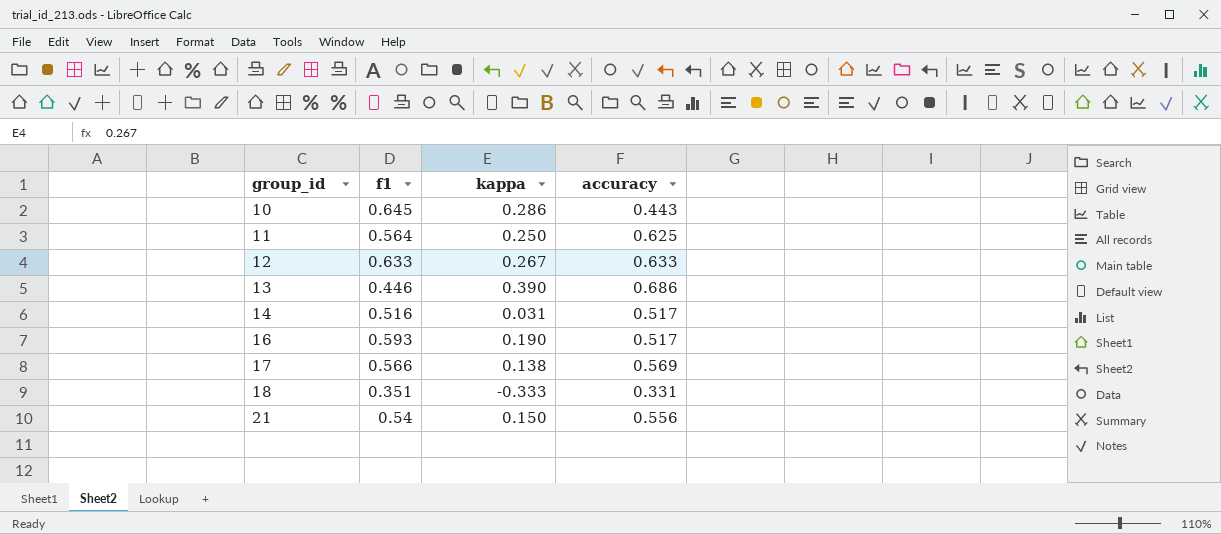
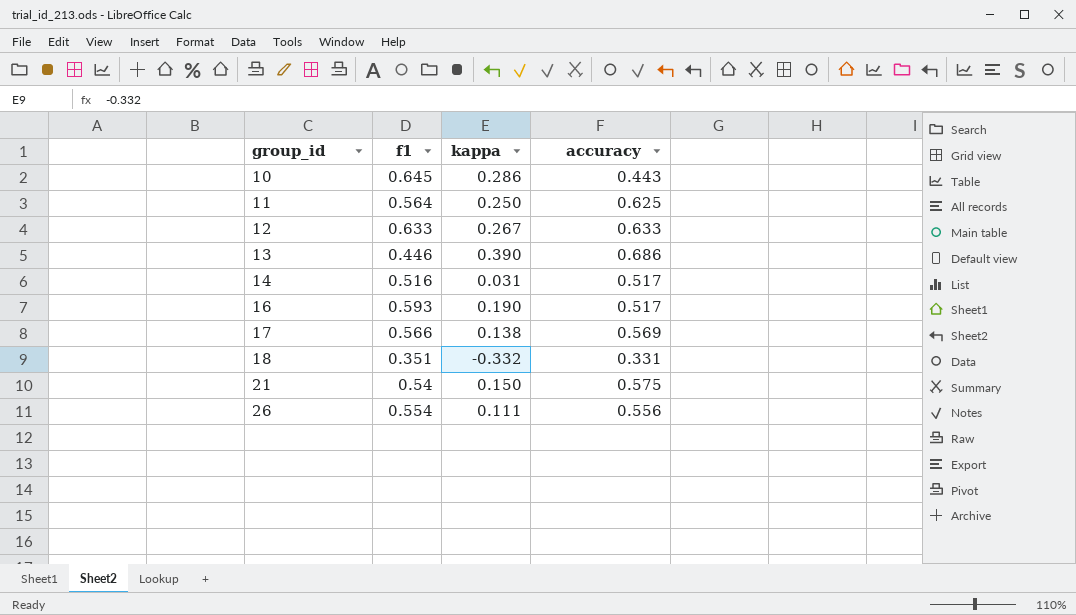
18 | kappa: -0.333 -> -0.332
21 | accuracy: 0.556 -> 0.575
row 26: none -> 0.554 | 0.111 | 0.556

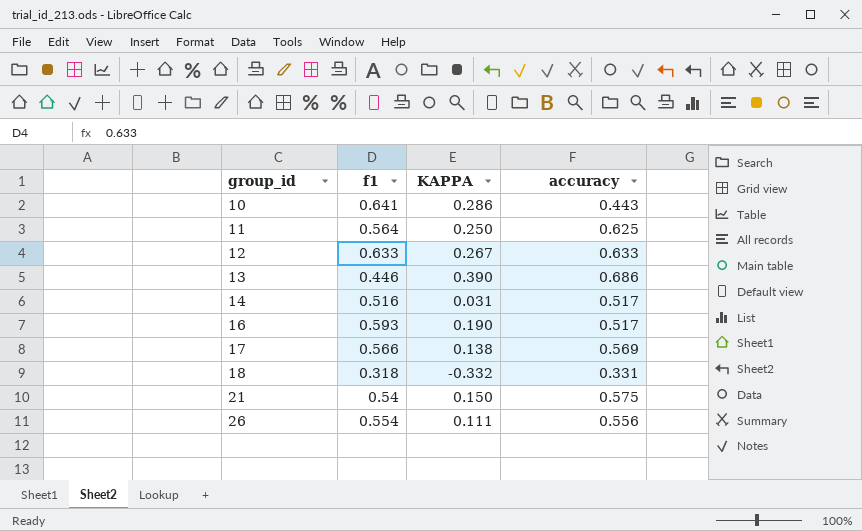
column name: kappa -> KAPPA
10 | f1: 0.645 -> 0.641
18 | f1: 0.351 -> 0.318

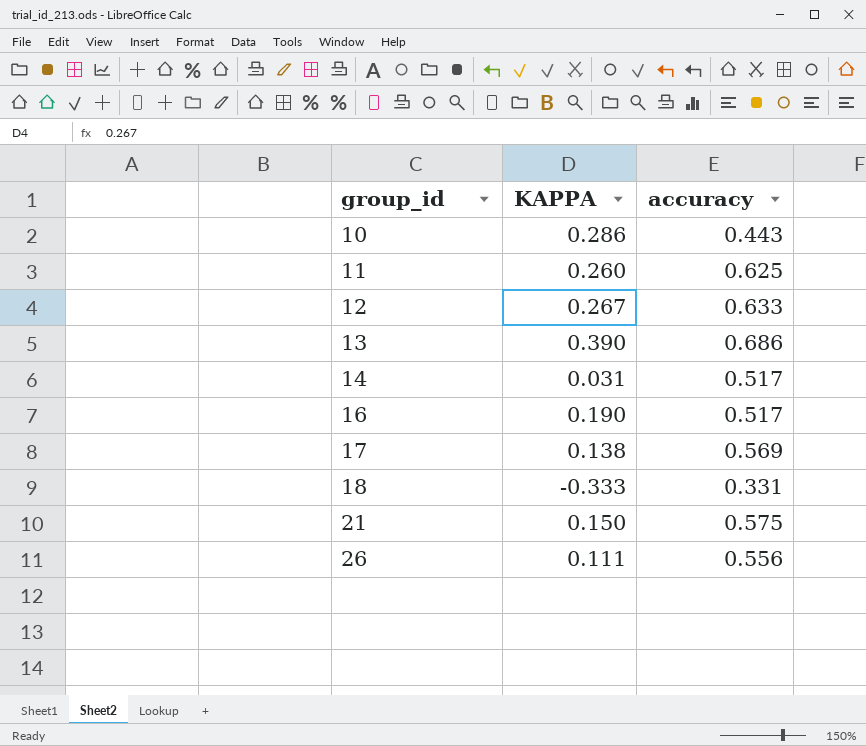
column f1 | position: 2 -> none
11 | KAPPA: 0.250 -> 0.260
18 | KAPPA: -0.332 -> -0.333

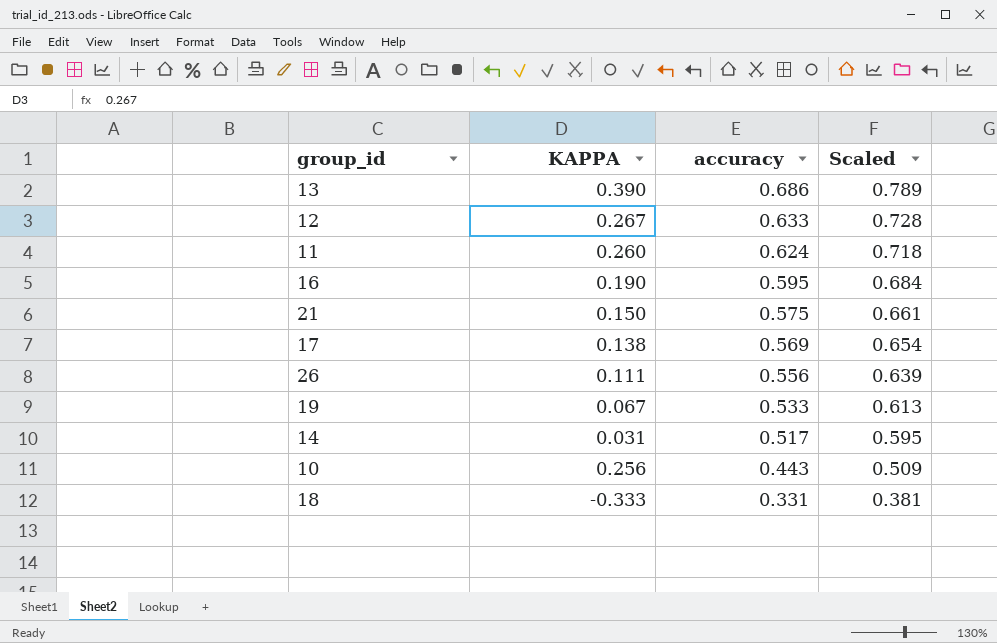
row order: group_id ascending -> accuracy descending
column Scaled | formula: none -> [accuracy] * 1.15
11 | accuracy: 0.625 -> 0.624
16 | accuracy: 0.517 -> 0.595
row 19: none -> 0.067 | 0.533 | 0.613
10 | KAPPA: 0.286 -> 0.256

